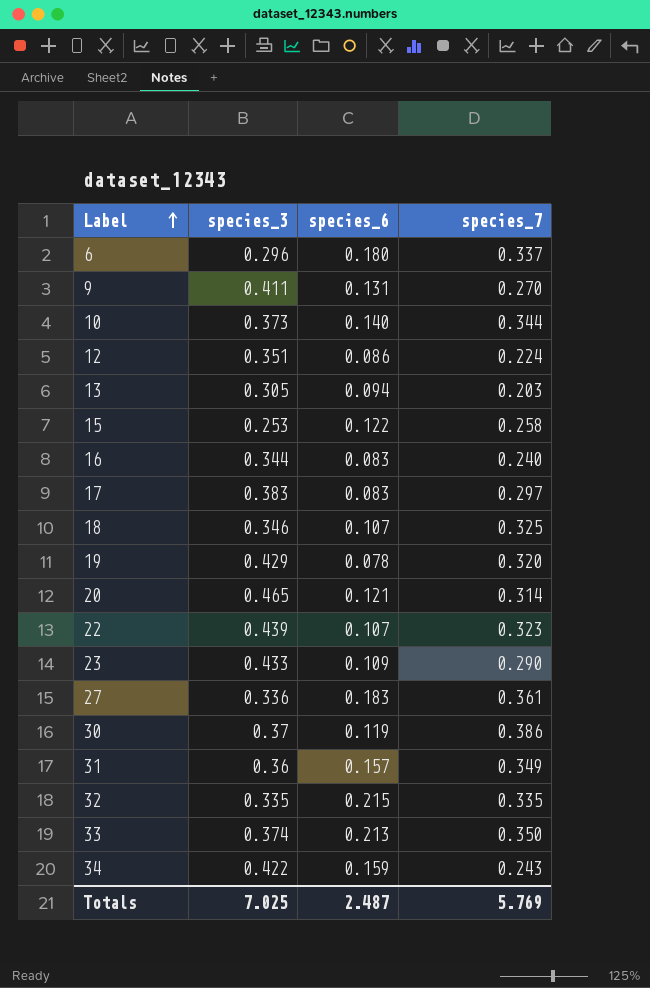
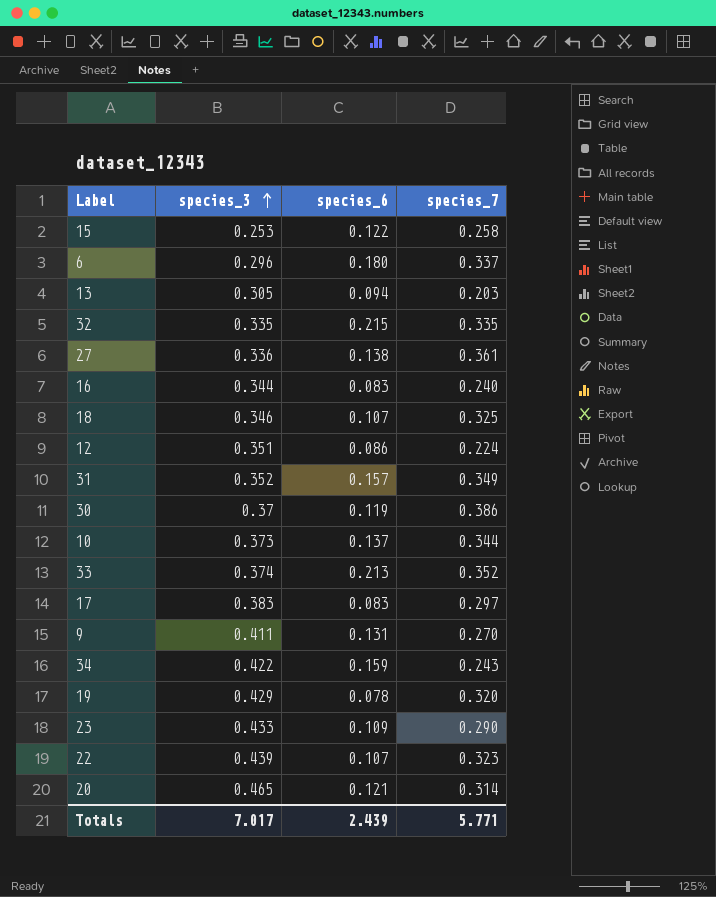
row order: Label ascending -> species_3 ascending
27 | species_6: 0.183 -> 0.138
31 | species_3: 0.36 -> 0.352
10 | species_6: 0.140 -> 0.137
33 | species_7: 0.350 -> 0.352
Totals | species_3: 7.025 -> 7.017
Totals | species_6: 2.487 -> 2.439
Totals | species_7: 5.769 -> 5.771

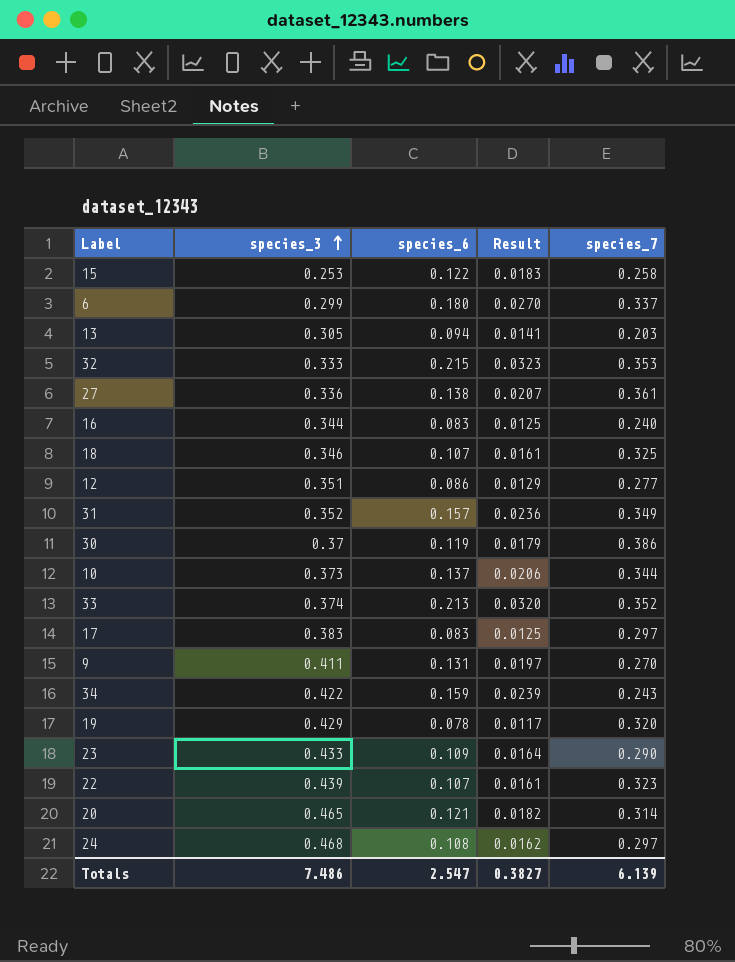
column Result | formula: none -> [species_6] * 0.15
6 | species_3: 0.296 -> 0.299
32 | species_3: 0.335 -> 0.333
32 | species_7: 0.335 -> 0.353
12 | species_7: 0.224 -> 0.277
row 24: none -> 0.468 | 0.108 | 0.0162 | 0.297
Totals | species_3: 7.017 -> 7.486
Totals | species_6: 2.439 -> 2.547
Totals | species_7: 5.771 -> 6.139

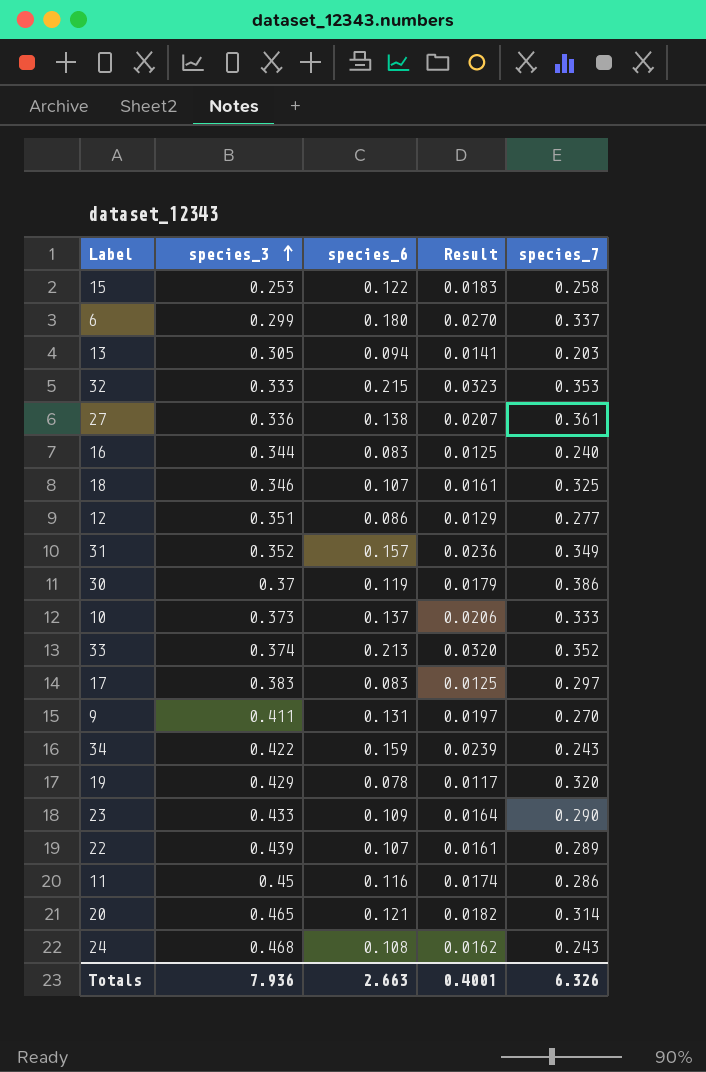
10 | species_7: 0.344 -> 0.333
22 | species_7: 0.323 -> 0.289
row 11: none -> 0.45 | 0.116 | 0.0174 | 0.286
24 | species_7: 0.297 -> 0.243
Totals | species_3: 7.486 -> 7.936
Totals | species_6: 2.547 -> 2.663
Totals | Result: 0.3827 -> 0.4001
Totals | species_7: 6.139 -> 6.326

